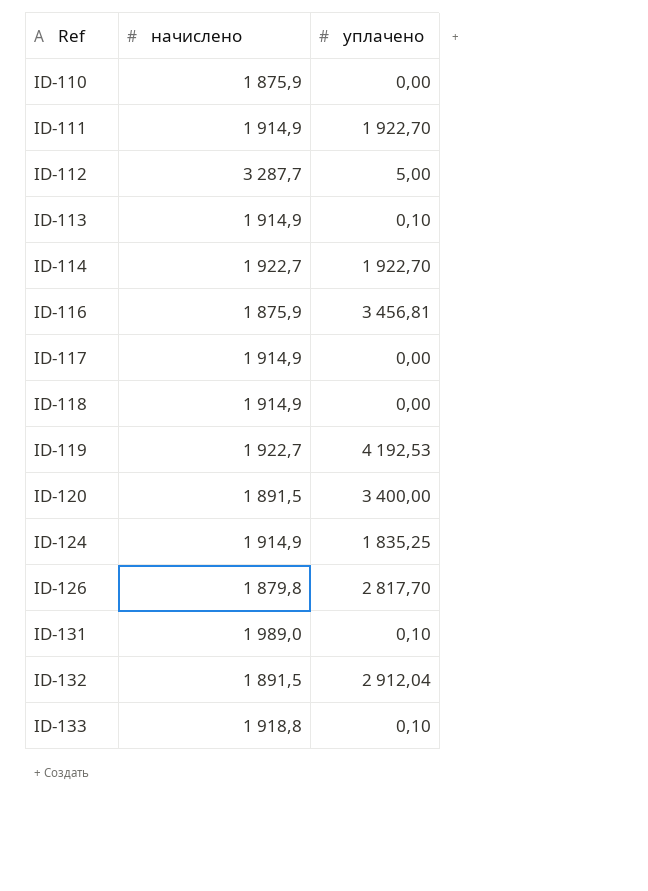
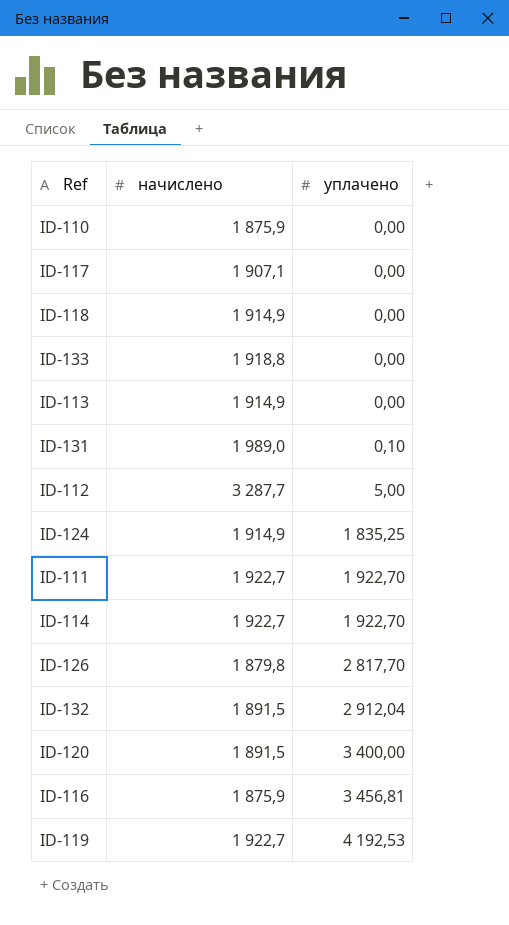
row order: Ref ascending -> уплачено ascending
ID-117 | начислено: 1 914,9 -> 1 907,1
ID-133 | уплачено: 0,10 -> 0,00
ID-113 | уплачено: 0,10 -> 0,00
ID-111 | начислено: 1 914,9 -> 1 922,7

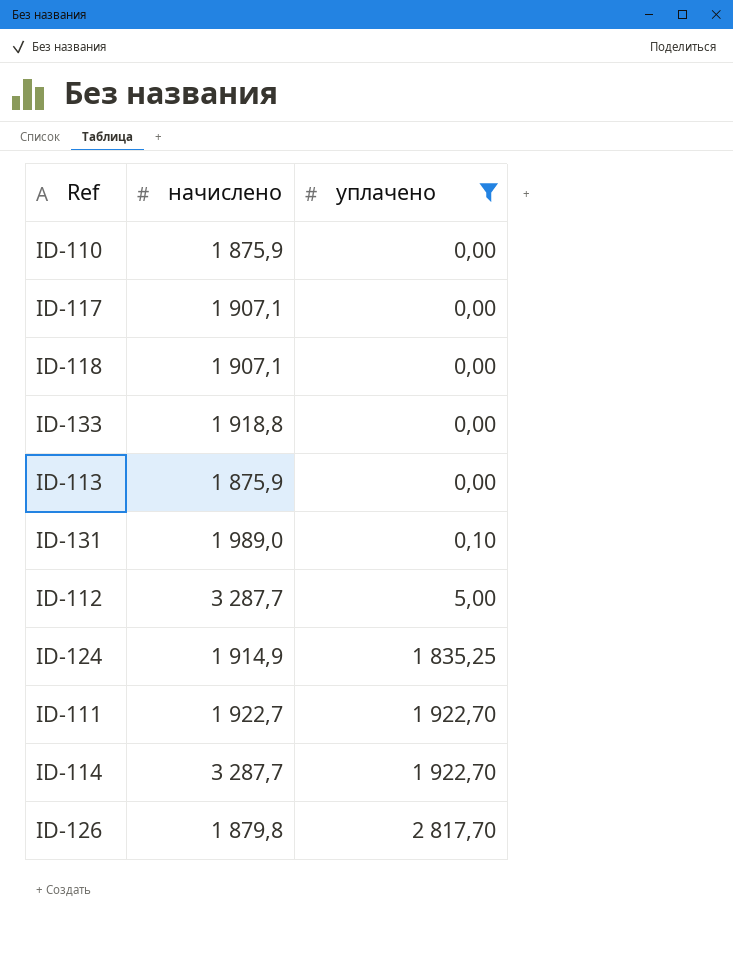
filter: none -> уплачено <= 2 817,70
ID-118 | начислено: 1 914,9 -> 1 907,1
ID-113 | начислено: 1 914,9 -> 1 875,9
ID-114 | начислено: 1 922,7 -> 3 287,7

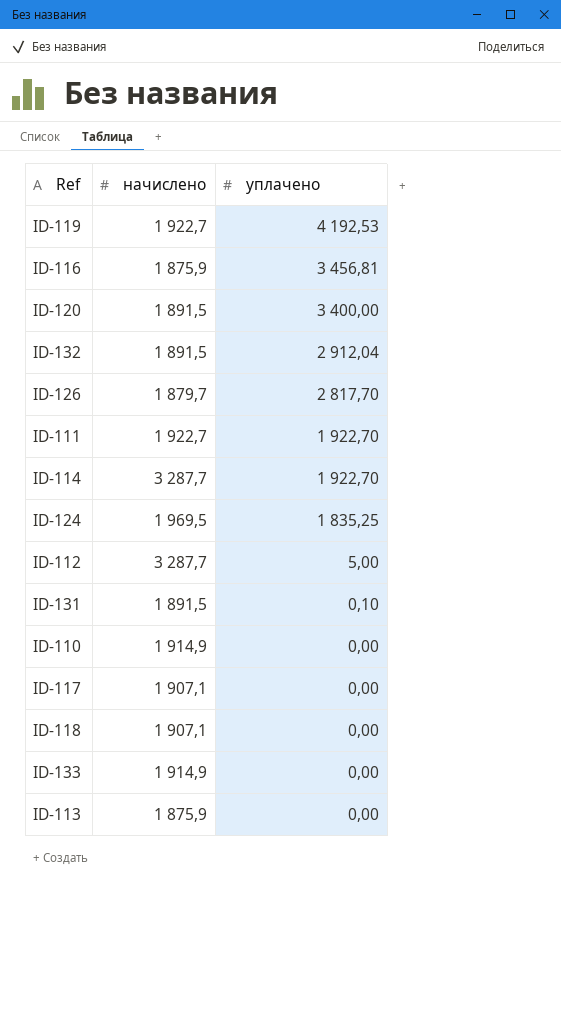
filter: уплачено <= 2 817,70 -> none
row order: уплачено ascending -> уплачено descending
ID-126 | начислено: 1 879,8 -> 1 879,7
ID-124 | начислено: 1 914,9 -> 1 969,5
ID-131 | начислено: 1 989,0 -> 1 891,5
ID-110 | начислено: 1 875,9 -> 1 914,9
ID-133 | начислено: 1 918,8 -> 1 914,9

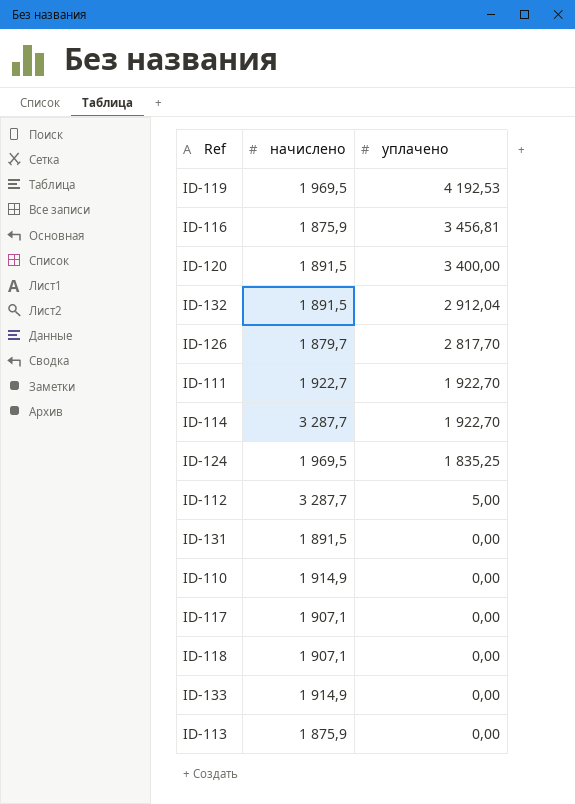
ID-119 | начислено: 1 922,7 -> 1 969,5
ID-131 | уплачено: 0,10 -> 0,00

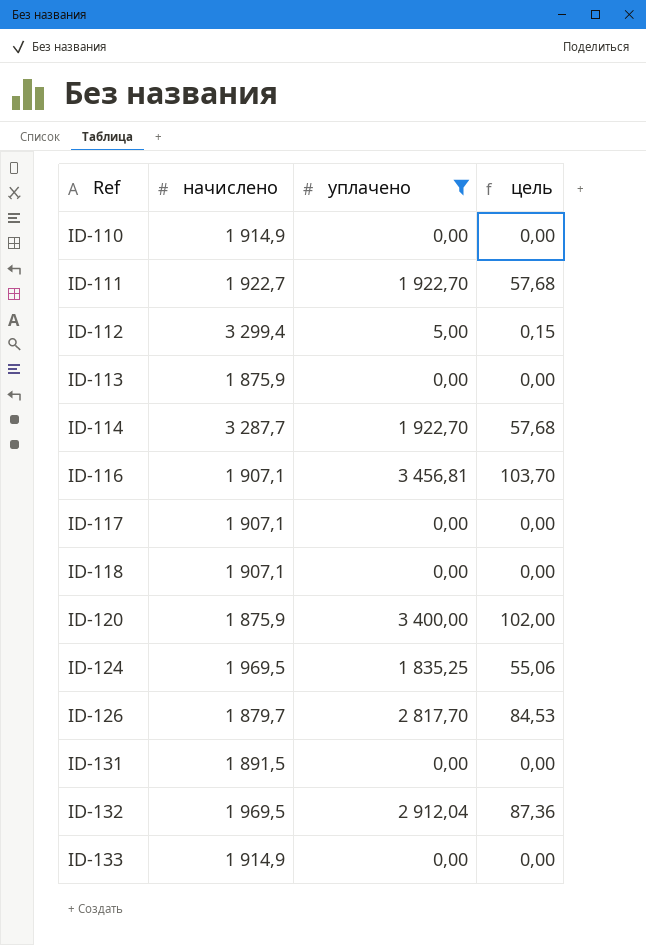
filter: none -> уплачено != 4 192,53
row order: уплачено descending -> Ref ascending
column цель | formula: none -> [уплачено] * 0,03
ID-112 | начислено: 3 287,7 -> 3 299,4
ID-116 | начислено: 1 875,9 -> 1 907,1
ID-120 | начислено: 1 891,5 -> 1 875,9
ID-132 | начислено: 1 891,5 -> 1 969,5

